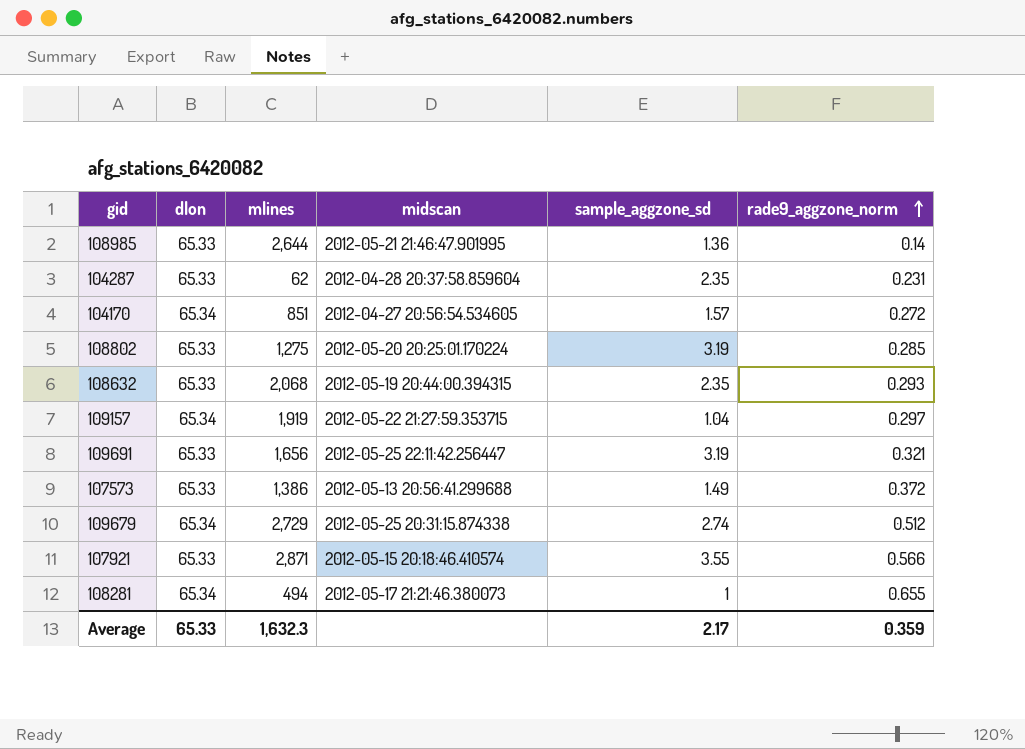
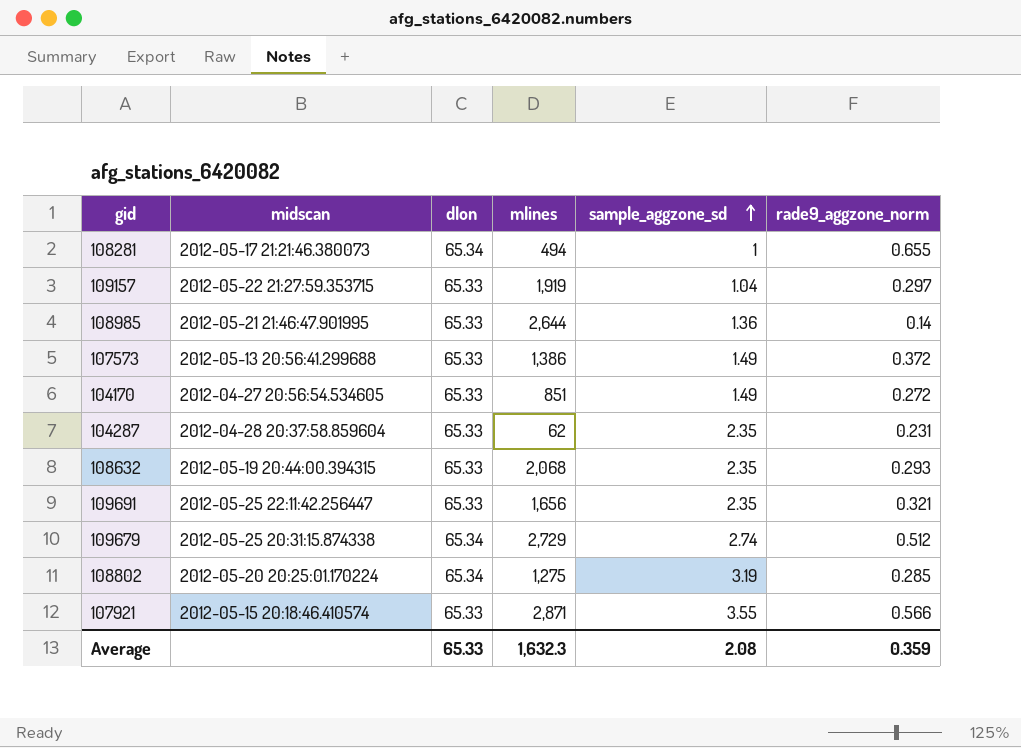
row order: rade9_aggzone_norm ascending -> sample_aggzone_sd ascending
column midscan | position: 4 -> 2
109157 | dlon: 65.34 -> 65.33
104170 | dlon: 65.34 -> 65.33
104170 | sample_aggzone_sd: 1.57 -> 1.49
109691 | sample_aggzone_sd: 3.19 -> 2.35
108802 | dlon: 65.33 -> 65.34
Average | sample_aggzone_sd: 2.17 -> 2.08

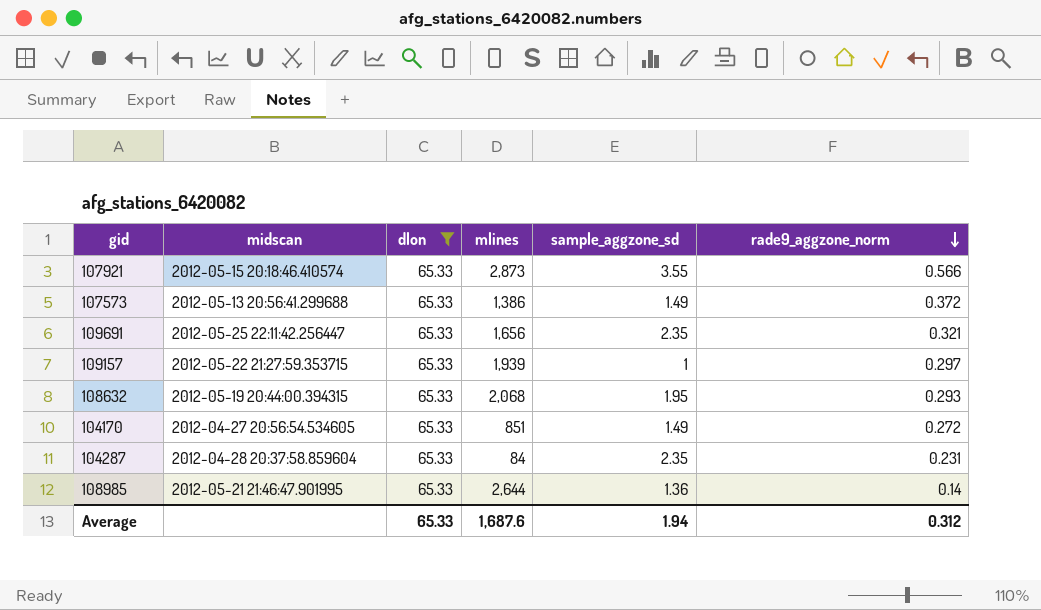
filter: none -> dlon = 65.33
row order: sample_aggzone_sd ascending -> rade9_aggzone_norm descending
107921 | mlines: 2,871 -> 2,873
109157 | mlines: 1,919 -> 1,939
109157 | sample_aggzone_sd: 1.04 -> 1
108632 | sample_aggzone_sd: 2.35 -> 1.95
104287 | mlines: 62 -> 84
Average | mlines: 1,632.3 -> 1,687.6
Average | sample_aggzone_sd: 2.08 -> 1.94
Average | rade9_aggzone_norm: 0.359 -> 0.312

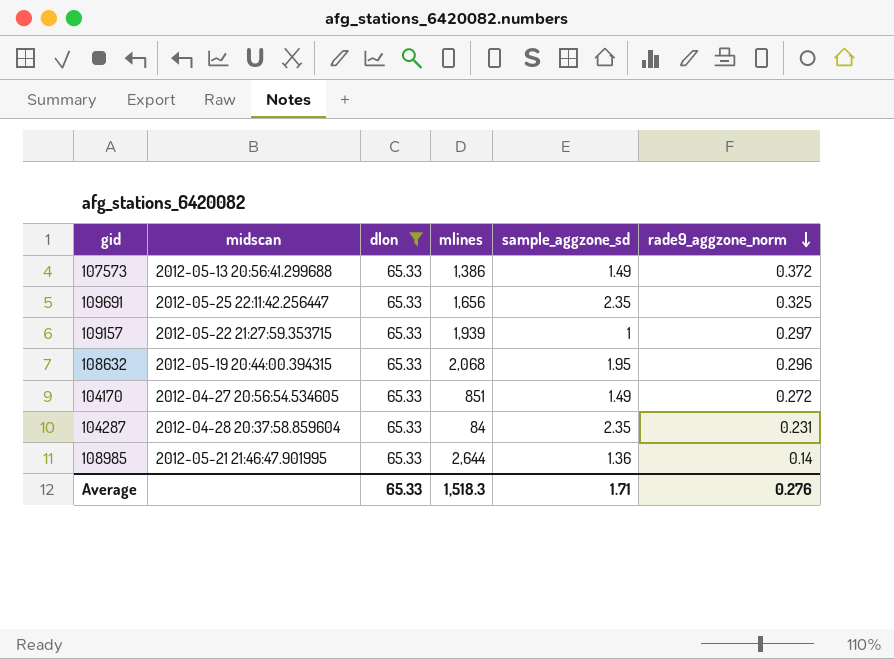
row 107921: 2012-05-15 20:18:46.410574 | 65.33 | 2,873 | 3.55 | 0.566 -> none
109691 | rade9_aggzone_norm: 0.321 -> 0.325
108632 | rade9_aggzone_norm: 0.293 -> 0.296
Average | mlines: 1,687.6 -> 1,518.3
Average | sample_aggzone_sd: 1.94 -> 1.71
Average | rade9_aggzone_norm: 0.312 -> 0.276

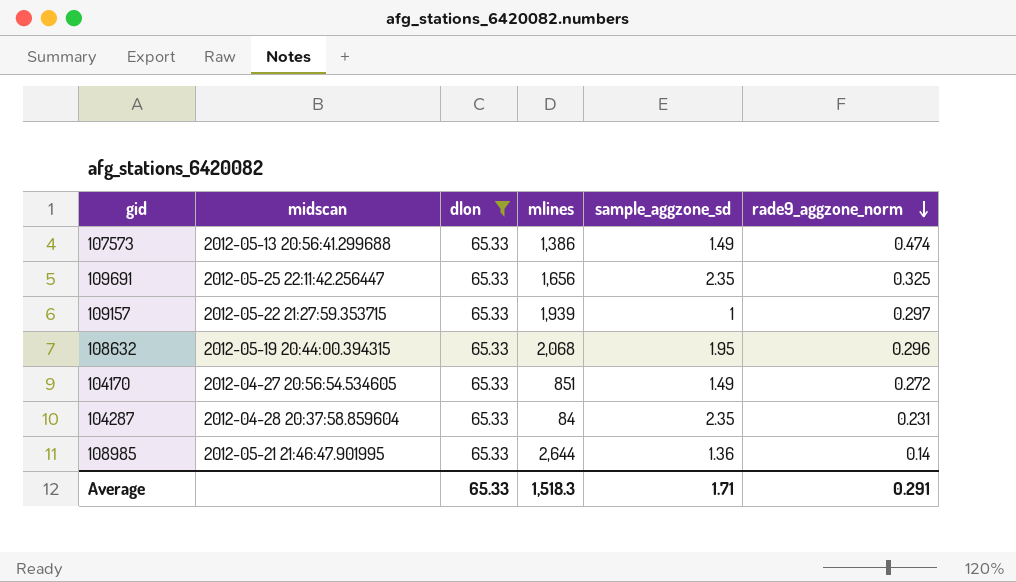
107573 | rade9_aggzone_norm: 0.372 -> 0.474
Average | rade9_aggzone_norm: 0.276 -> 0.291

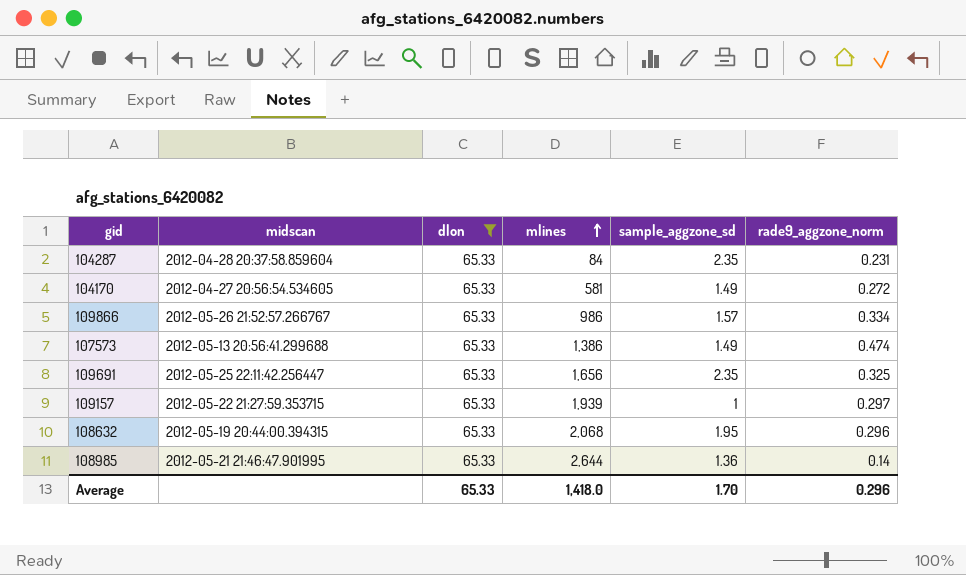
row order: rade9_aggzone_norm descending -> mlines ascending
104170 | mlines: 851 -> 581
row 109866: none -> 2012-05-26 21:52:57.266767 | 65.33 | 986 | 1.57 | 0.334
Average | mlines: 1,518.3 -> 1,418.0
Average | sample_aggzone_sd: 1.71 -> 1.70
Average | rade9_aggzone_norm: 0.291 -> 0.296

